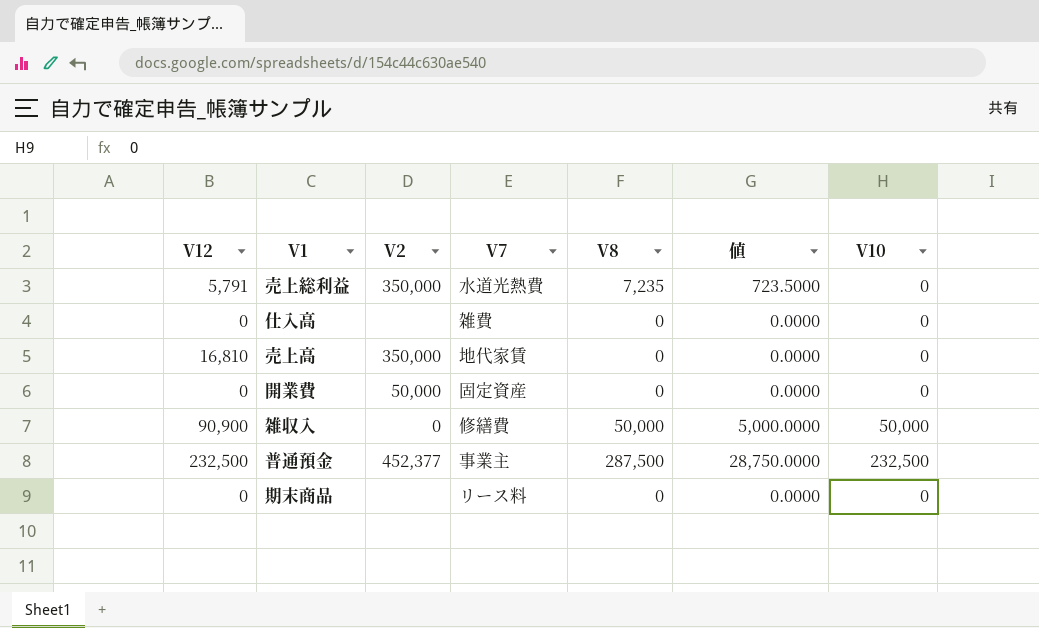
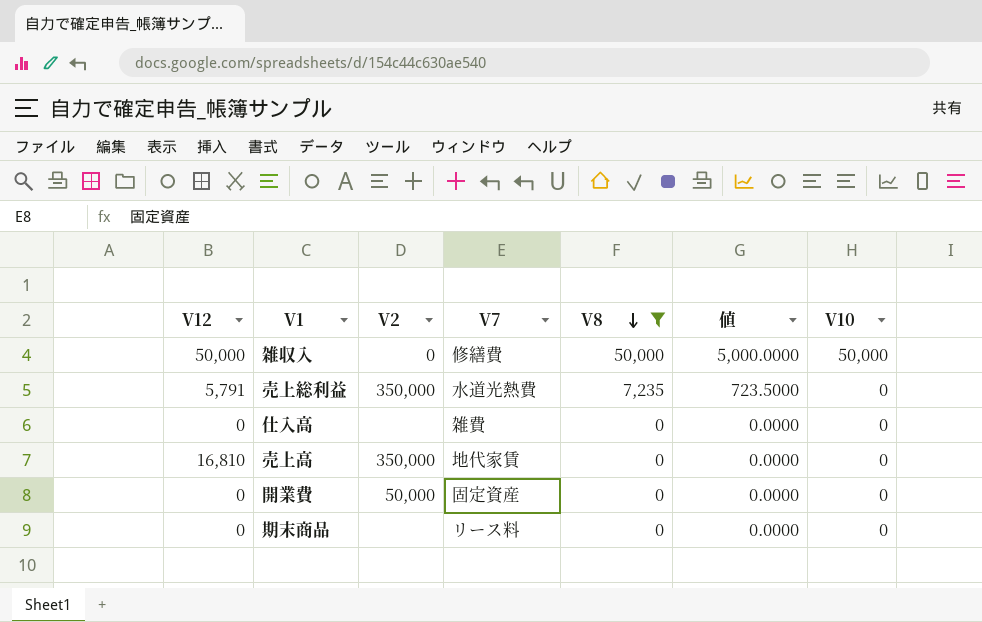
filter: none -> V8 != 287,500
row order: none -> V8 descending
雑収入 | V12: 90,900 -> 50,000

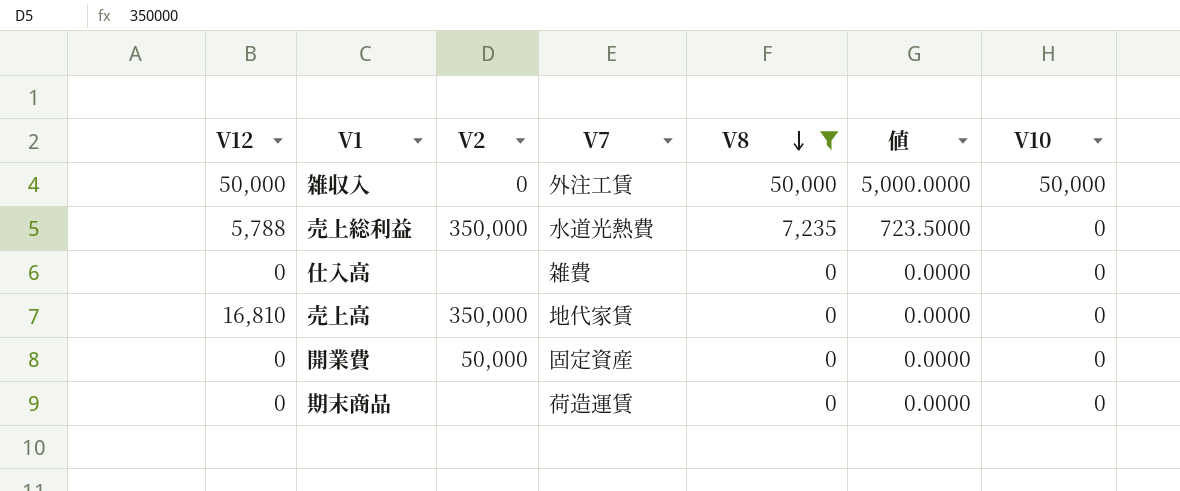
雑収入 | V7: 修繕費 -> 外注工賃
売上総利益 | V12: 5,791 -> 5,788
期末商品 | V7: リース料 -> 荷造運賃

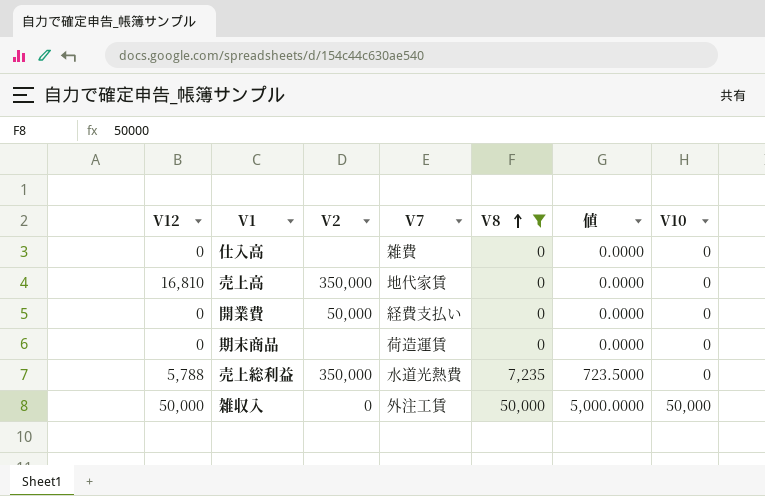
row order: V8 descending -> V8 ascending
開業費 | V7: 固定資産 -> 経費支払い

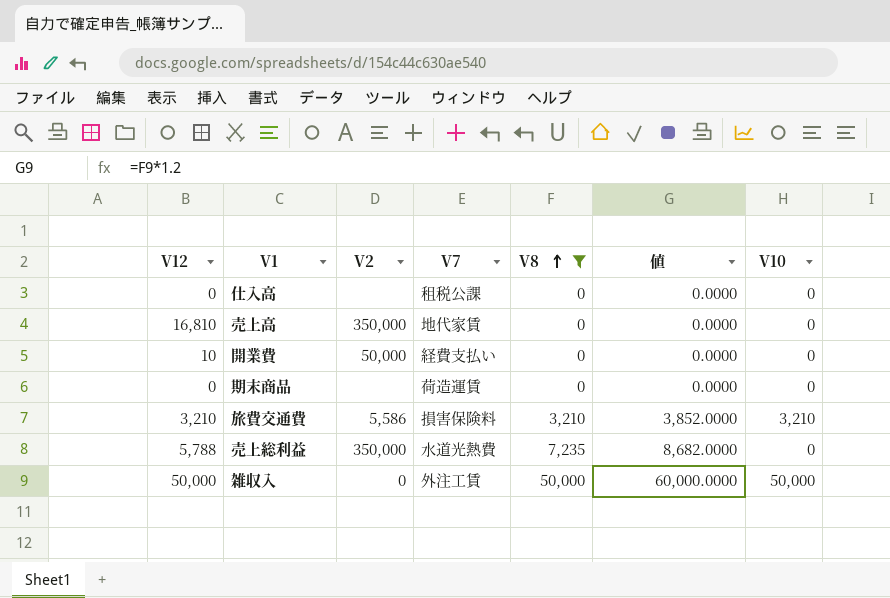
column 値 | formula: [V8] * 0.1 -> [V8] * 1.2
仕入高 | V7: 雑費 -> 租税公課
開業費 | V12: 0 -> 10
row 旅費交通費: none -> 3,210 | 5,586 | 損害保険料 | 3,210 | 3,852.0000 | 3,210

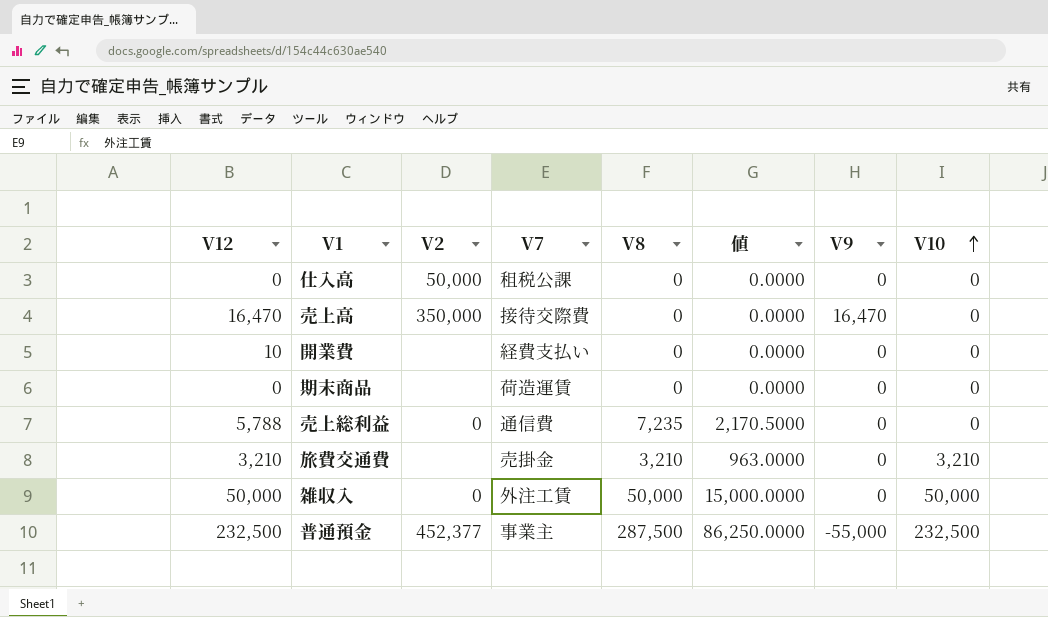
filter: V8 != 287,500 -> none
row order: V8 ascending -> V10 ascending
column 値 | formula: [V8] * 1.2 -> [V8] * 0.3
column V9 | position: none -> 7
仕入高 | V2: none -> 50,000
売上高 | V12: 16,810 -> 16,470
売上高 | V7: 地代家賃 -> 接待交際費
開業費 | V2: 50,000 -> none
売上総利益 | V2: 350,000 -> 0
売上総利益 | V7: 水道光熱費 -> 通信費
旅費交通費 | V2: 5,586 -> none
旅費交通費 | V7: 損害保険料 -> 売掛金

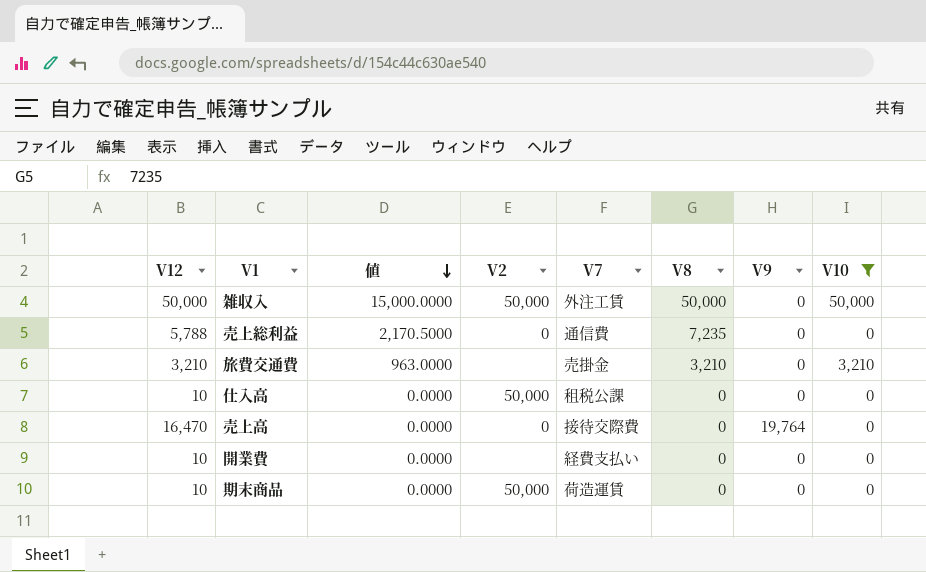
filter: none -> V10 != 232,500
row order: V10 ascending -> 値 descending
column 値 | position: 6 -> 3
雑収入 | V2: 0 -> 50,000
仕入高 | V12: 0 -> 10
売上高 | V2: 350,000 -> 0
売上高 | V9: 16,470 -> 19,764
期末商品 | V12: 0 -> 10
期末商品 | V2: none -> 50,000

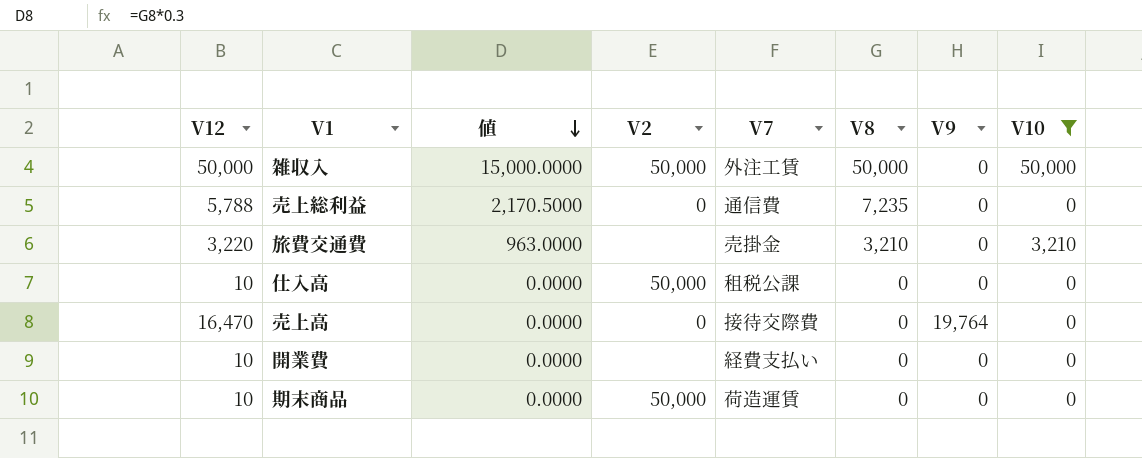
旅費交通費 | V12: 3,210 -> 3,220

